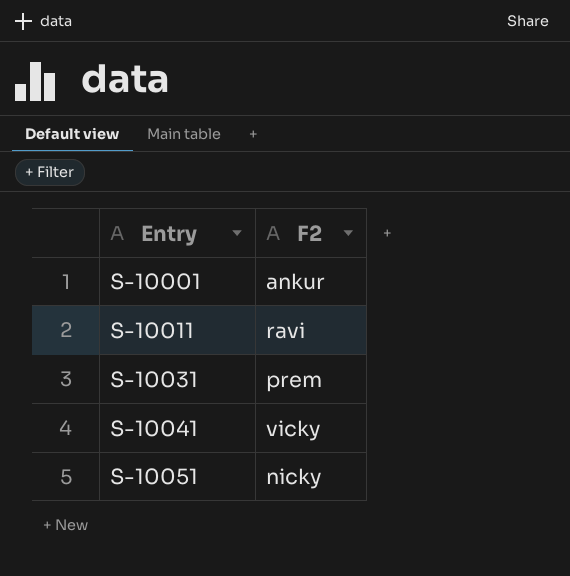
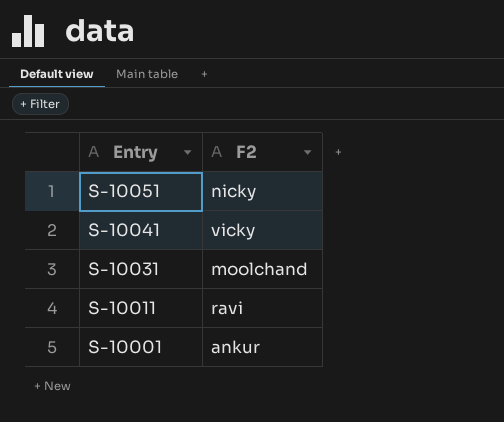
row order: Entry ascending -> Entry descending
S-10031 | F2: prem -> moolchand

